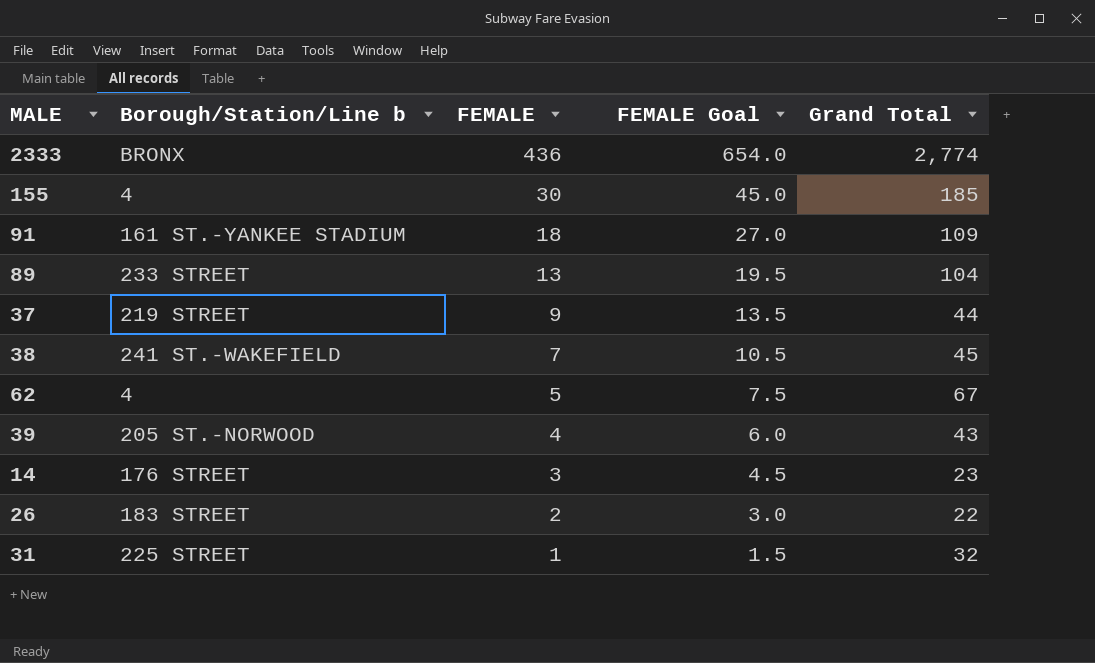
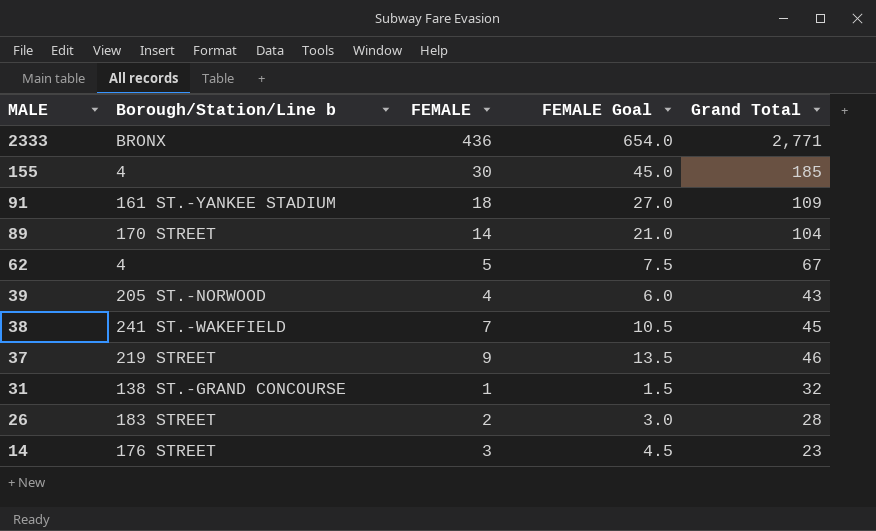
row order: FEMALE descending -> MALE descending
2333 | Grand Total: 2,774 -> 2,771
89 | Borough/Station/Line b: 233 STREET -> 170 STREET
89 | FEMALE: 13 -> 14
89 | FEMALE Goal: 19.5 -> 21.0
37 | Grand Total: 44 -> 46
31 | Borough/Station/Line b: 225 STREET -> 138 ST.-GRAND CONCOURSE
26 | Grand Total: 22 -> 28

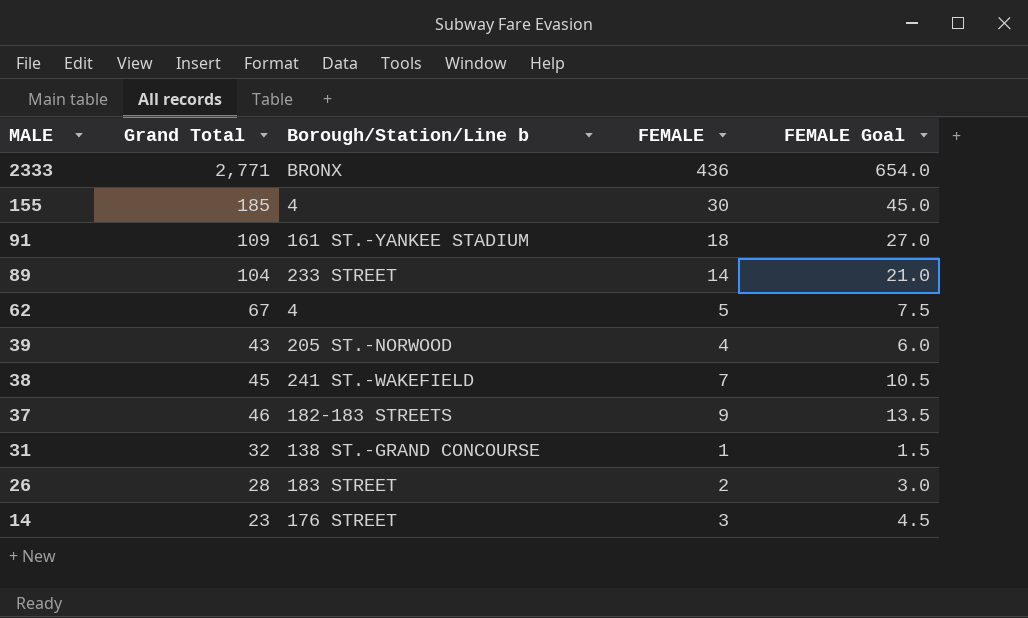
column Grand Total | position: 5 -> 2
89 | Borough/Station/Line b: 170 STREET -> 233 STREET
37 | Borough/Station/Line b: 219 STREET -> 182-183 STREETS

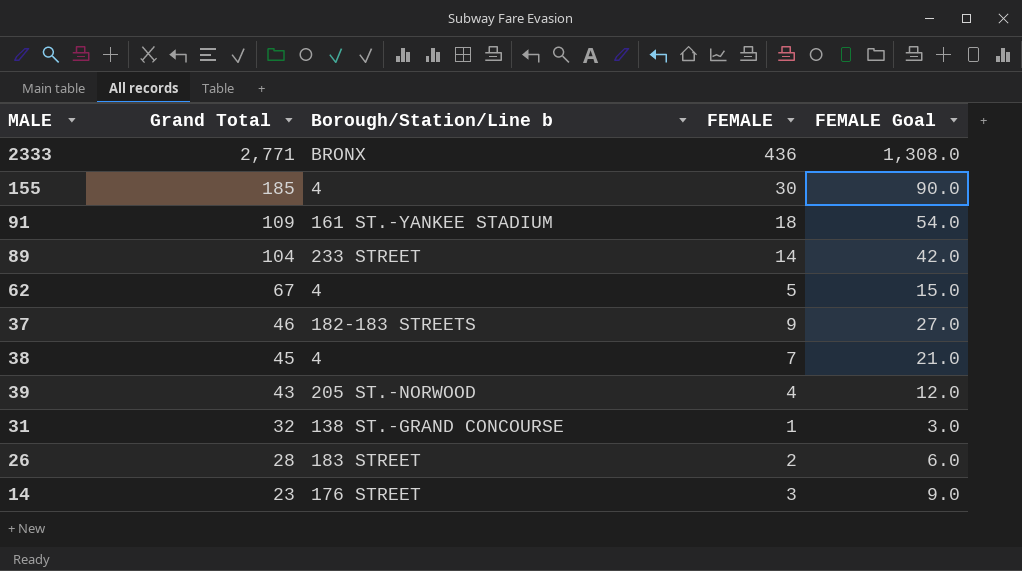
row order: MALE descending -> Grand Total descending
column FEMALE Goal | formula: [FEMALE] * 1.5 -> [FEMALE] * 3
38 | Borough/Station/Line b: 241 ST.-WAKEFIELD -> 4

